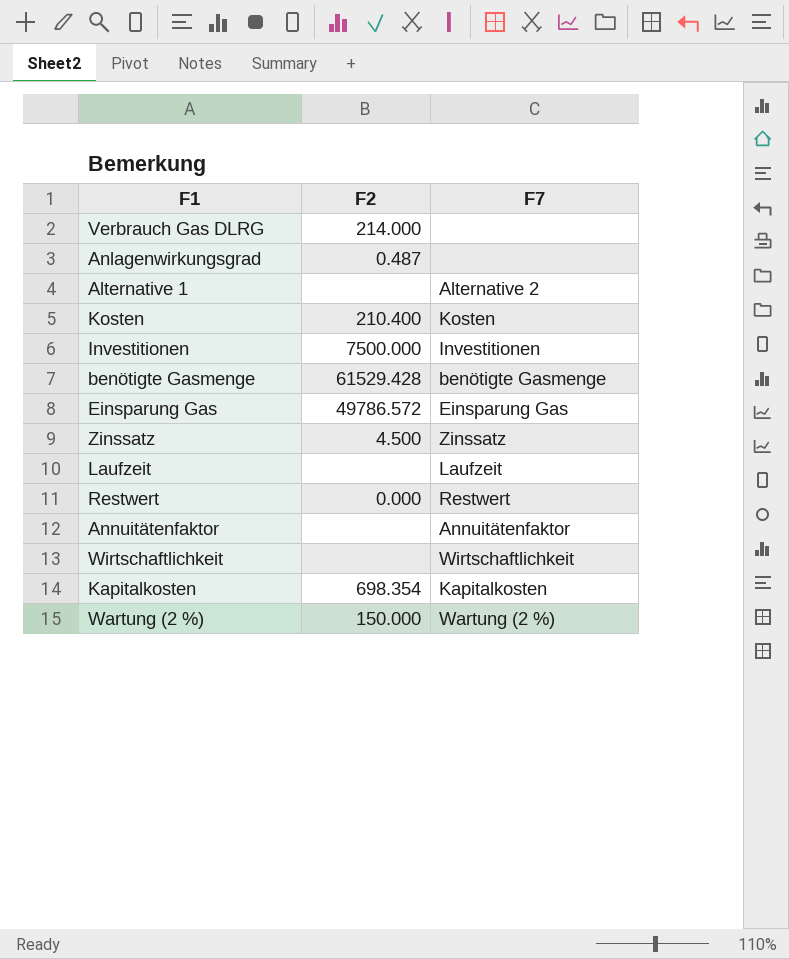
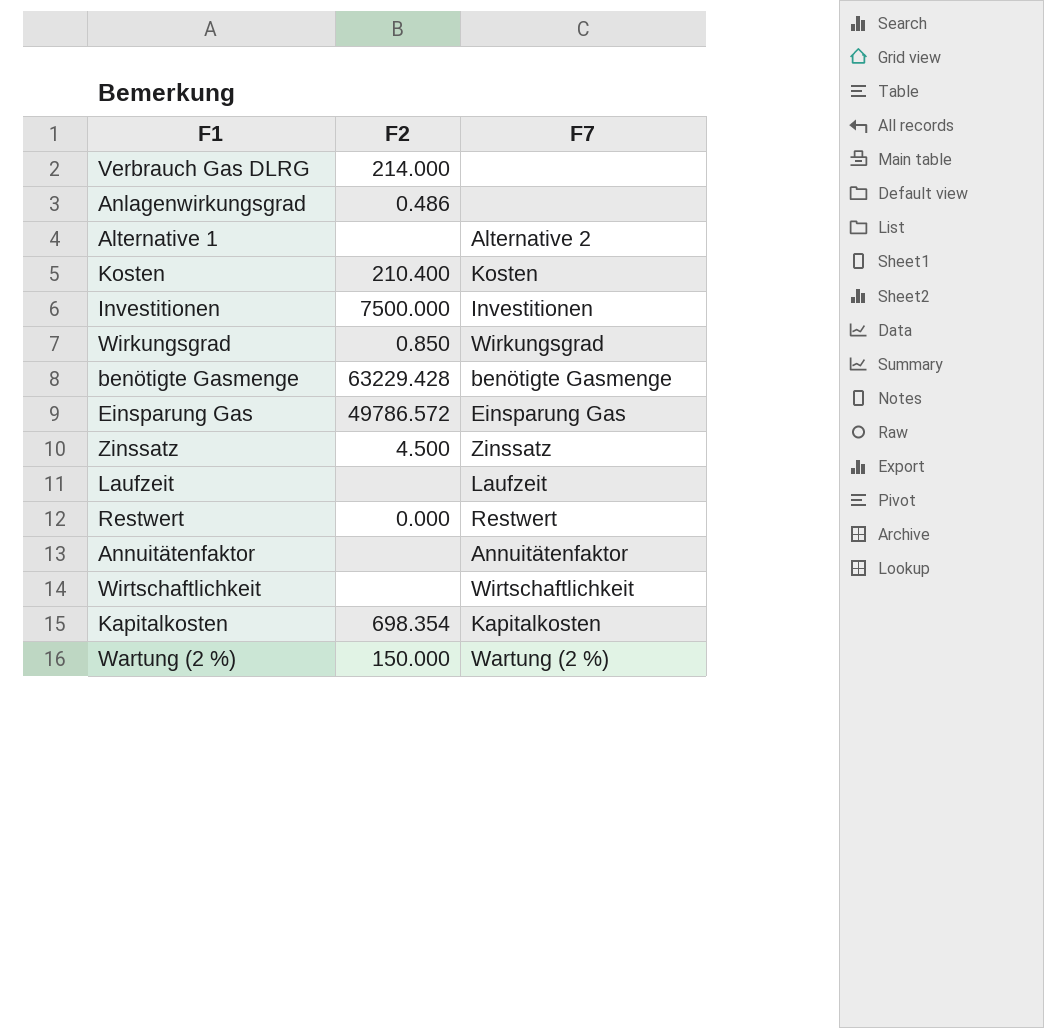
Anlagenwirkungsgrad | F2: 0.487 -> 0.486
row Wirkungsgrad: none -> 0.850 | Wirkungsgrad
benötigte Gasmenge | F2: 61529.428 -> 63229.428

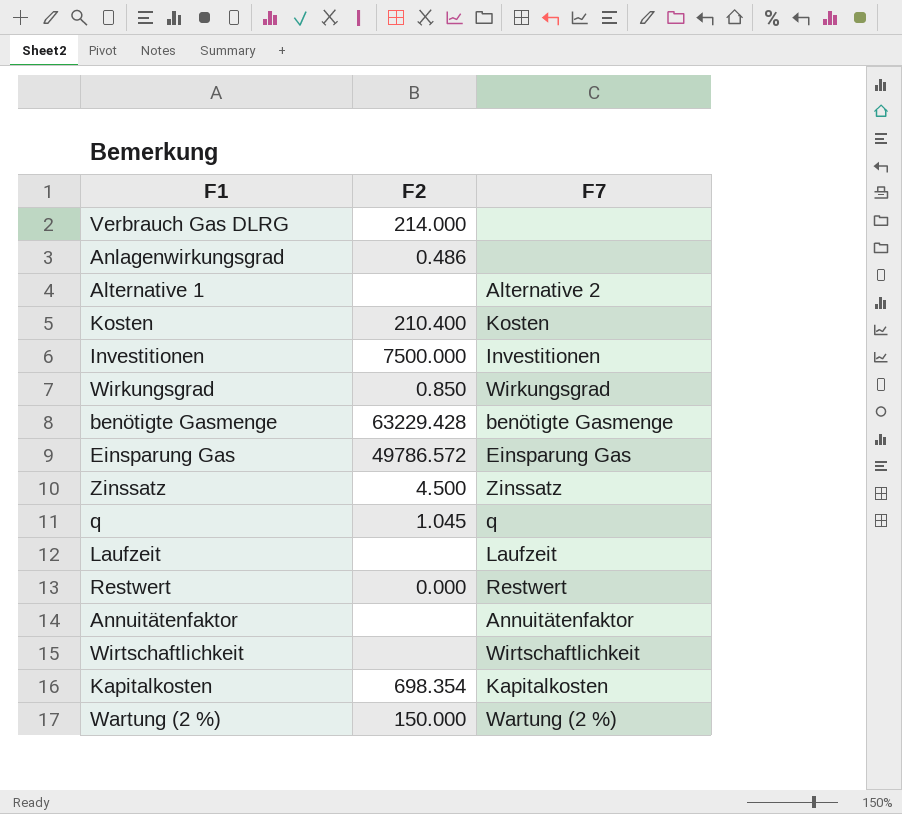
row q: none -> 1.045 | q

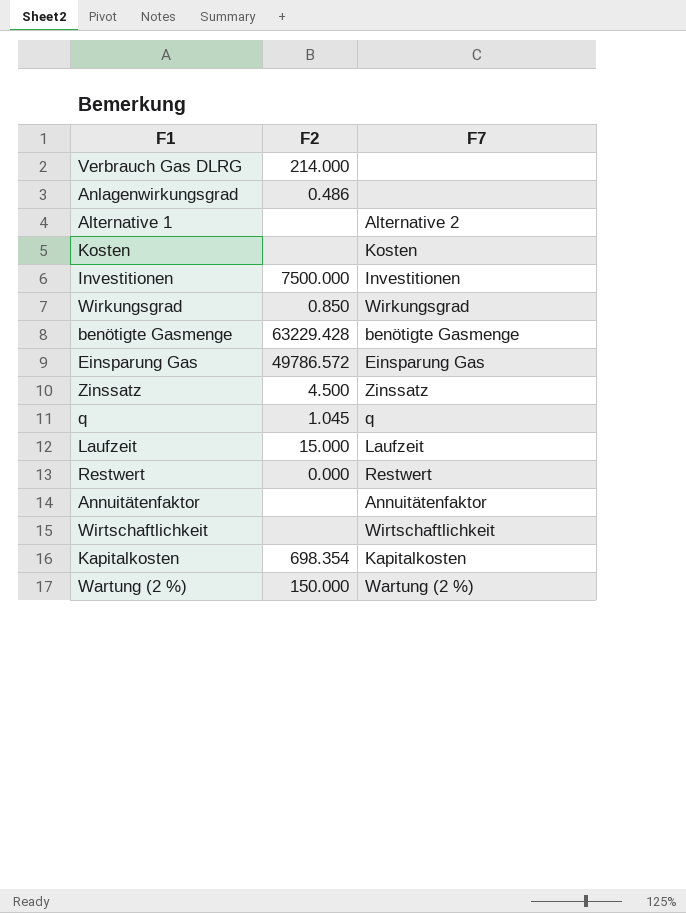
Kosten | F2: 210.400 -> none
Laufzeit | F2: none -> 15.000

